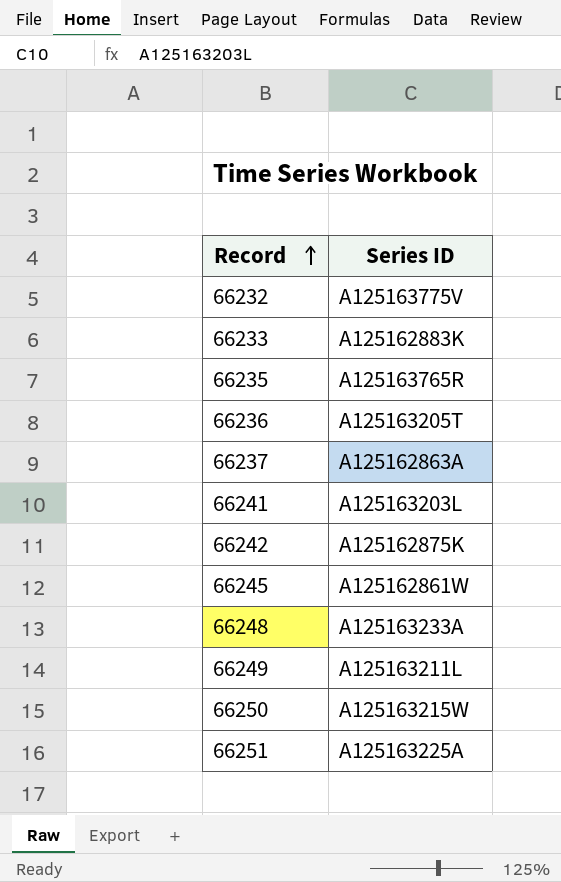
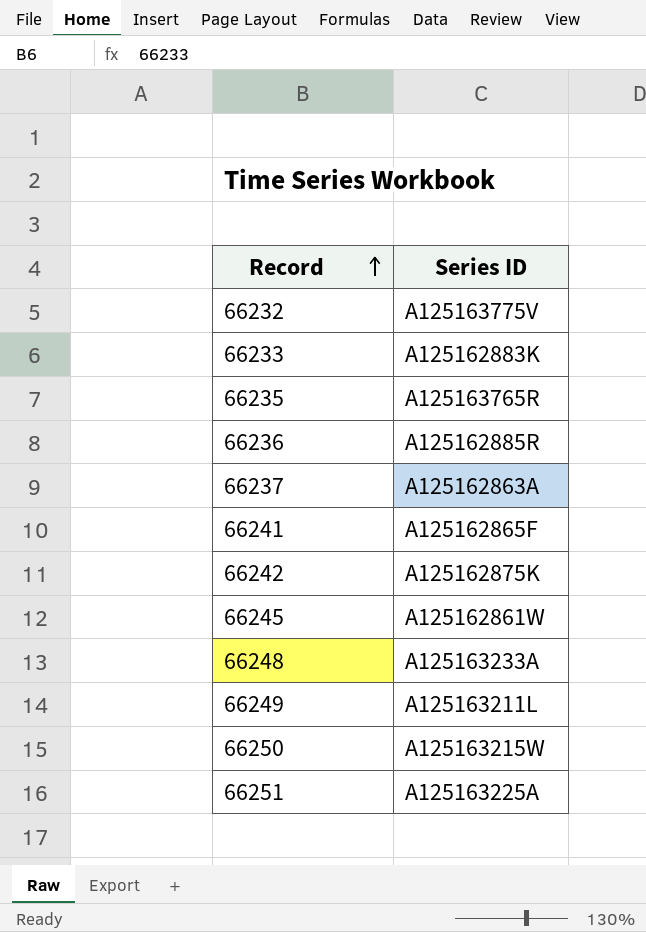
66236 | Series ID: A125163205T -> A125162885R
66241 | Series ID: A125163203L -> A125162865F

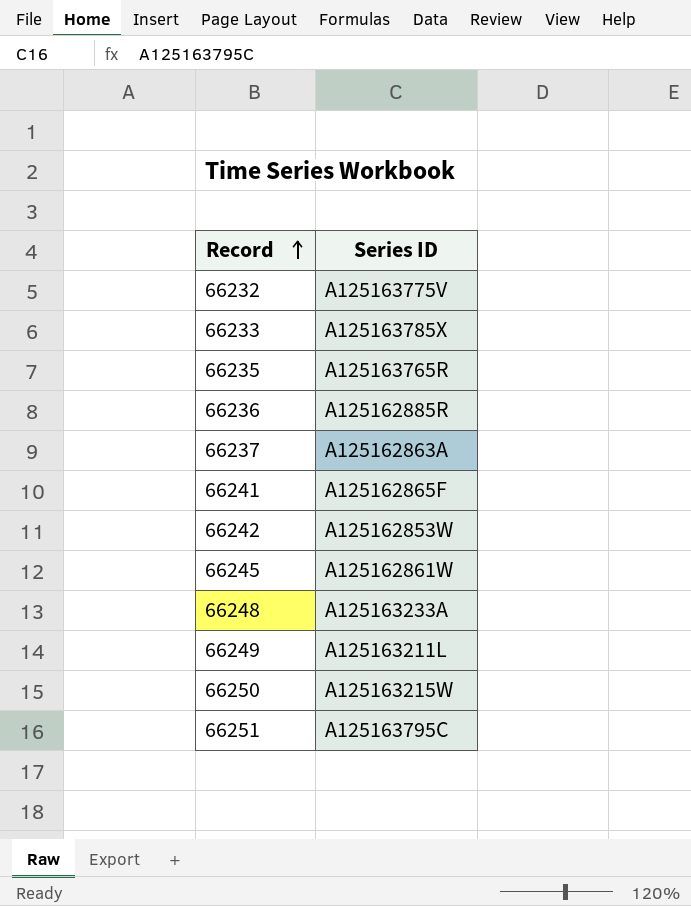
66233 | Series ID: A125162883K -> A125163785X
66242 | Series ID: A125162875K -> A125162853W
66251 | Series ID: A125163225A -> A125163795C

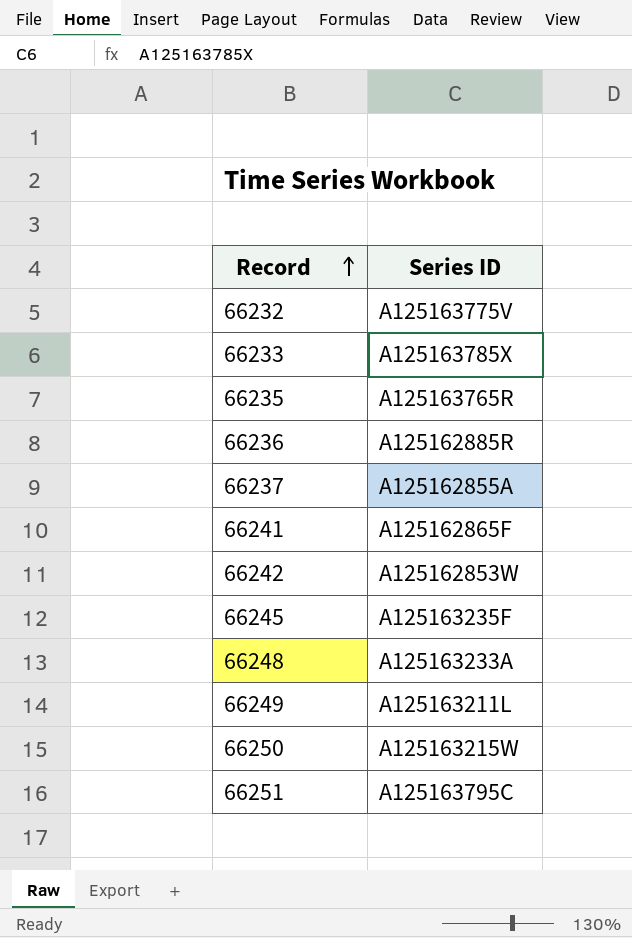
66237 | Series ID: A125162863A -> A125162855A
66245 | Series ID: A125162861W -> A125163235F

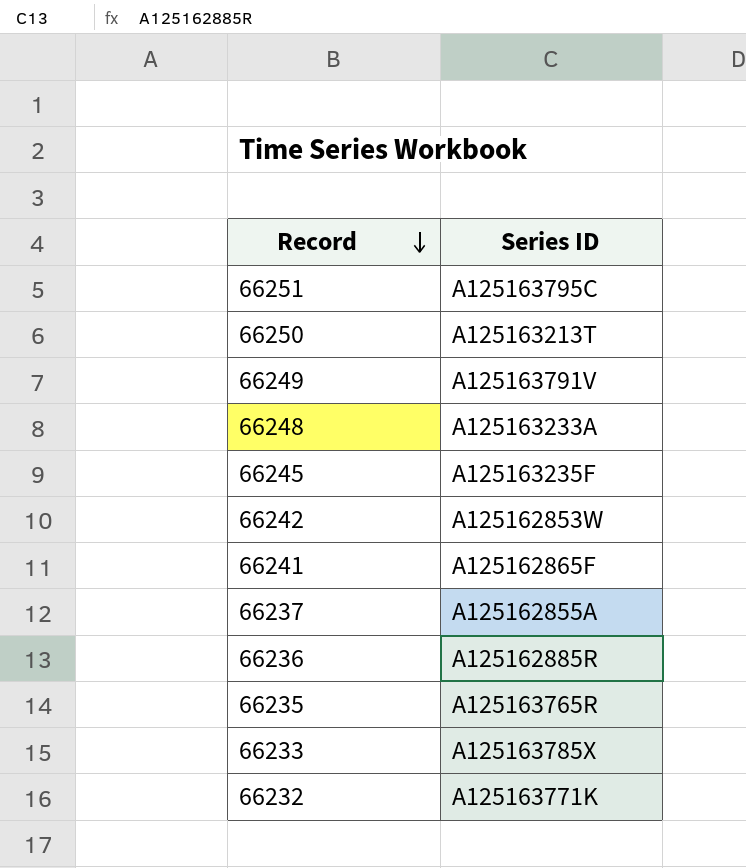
row order: Record ascending -> Record descending
66250 | Series ID: A125163215W -> A125163213T
66249 | Series ID: A125163211L -> A125163791V
66232 | Series ID: A125163775V -> A125163771K

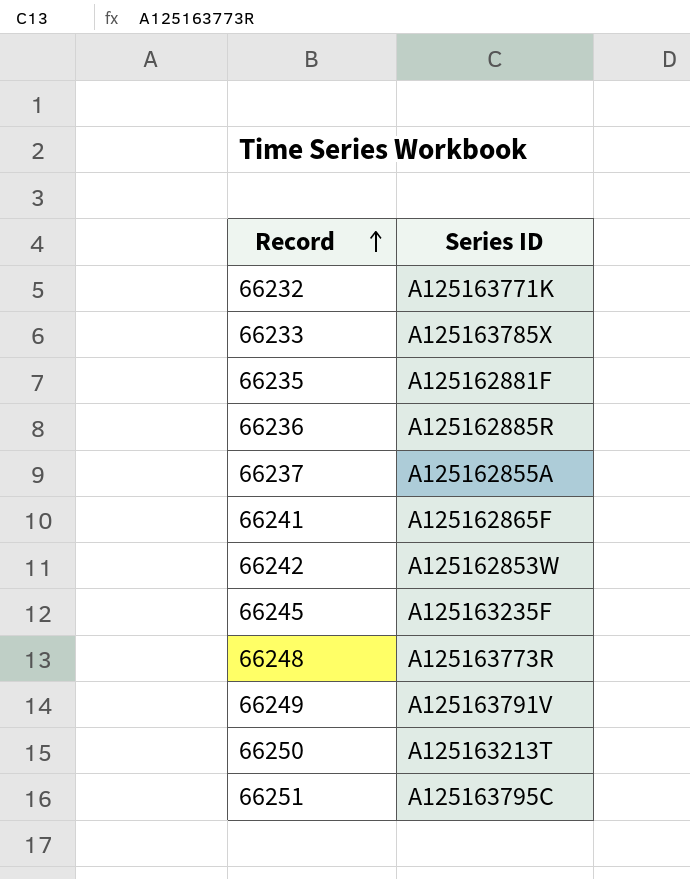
row order: Record descending -> Record ascending
66235 | Series ID: A125163765R -> A125162881F
66248 | Series ID: A125163233A -> A125163773R

